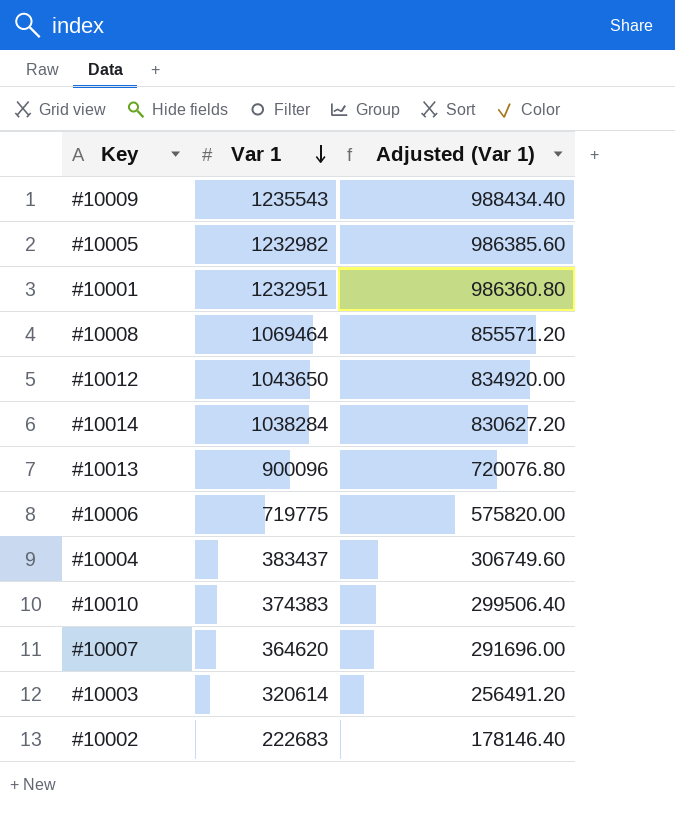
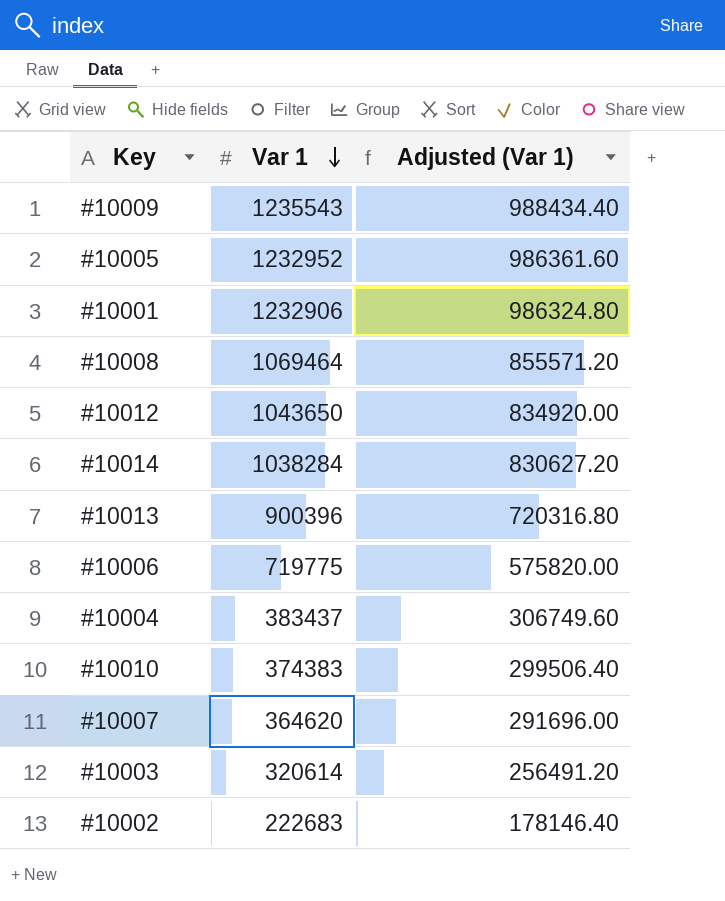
#10005 | Var 1: 1232982 -> 1232952
#10005 | Adjusted (Var 1): 986385.60 -> 986361.60
#10001 | Var 1: 1232951 -> 1232906
#10001 | Adjusted (Var 1): 986360.80 -> 986324.80
#10013 | Var 1: 900096 -> 900396
#10013 | Adjusted (Var 1): 720076.80 -> 720316.80

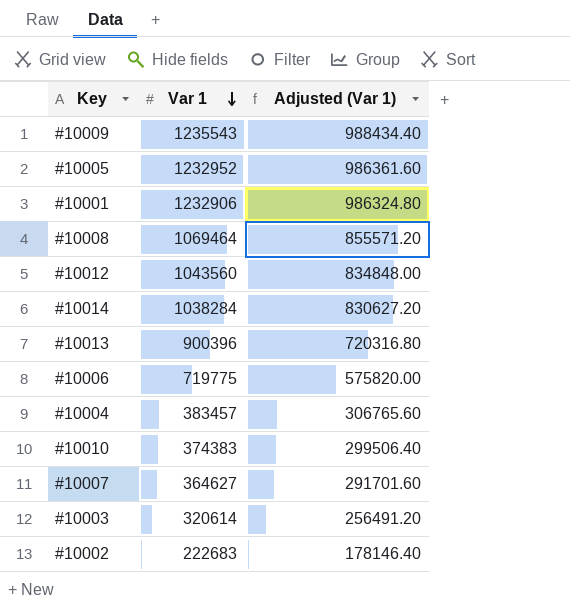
#10012 | Var 1: 1043650 -> 1043560
#10012 | Adjusted (Var 1): 834920.00 -> 834848.00
#10004 | Var 1: 383437 -> 383457
#10004 | Adjusted (Var 1): 306749.60 -> 306765.60
#10007 | Var 1: 364620 -> 364627
#10007 | Adjusted (Var 1): 291696.00 -> 291701.60

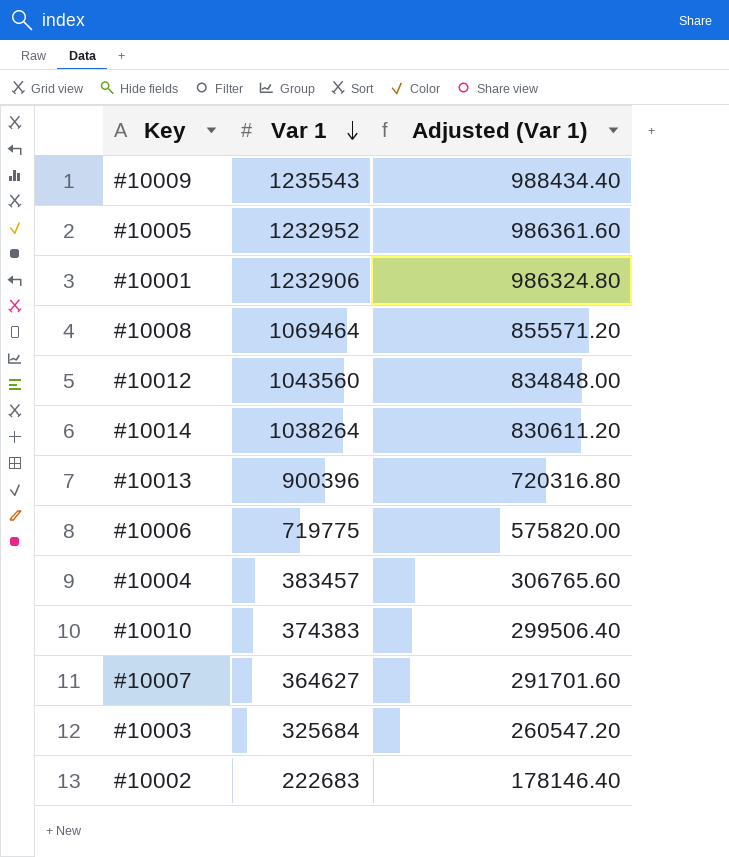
#10014 | Var 1: 1038284 -> 1038264
#10014 | Adjusted (Var 1): 830627.20 -> 830611.20
#10003 | Var 1: 320614 -> 325684
#10003 | Adjusted (Var 1): 256491.20 -> 260547.20

